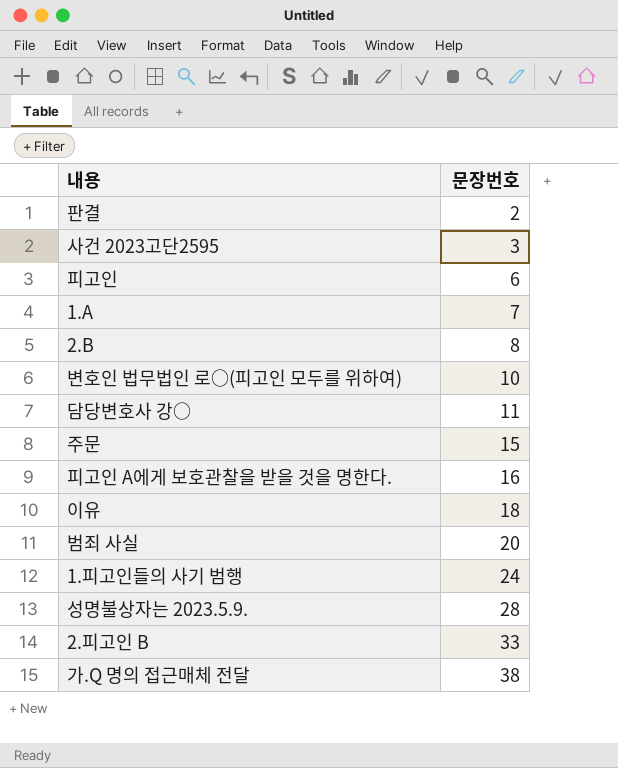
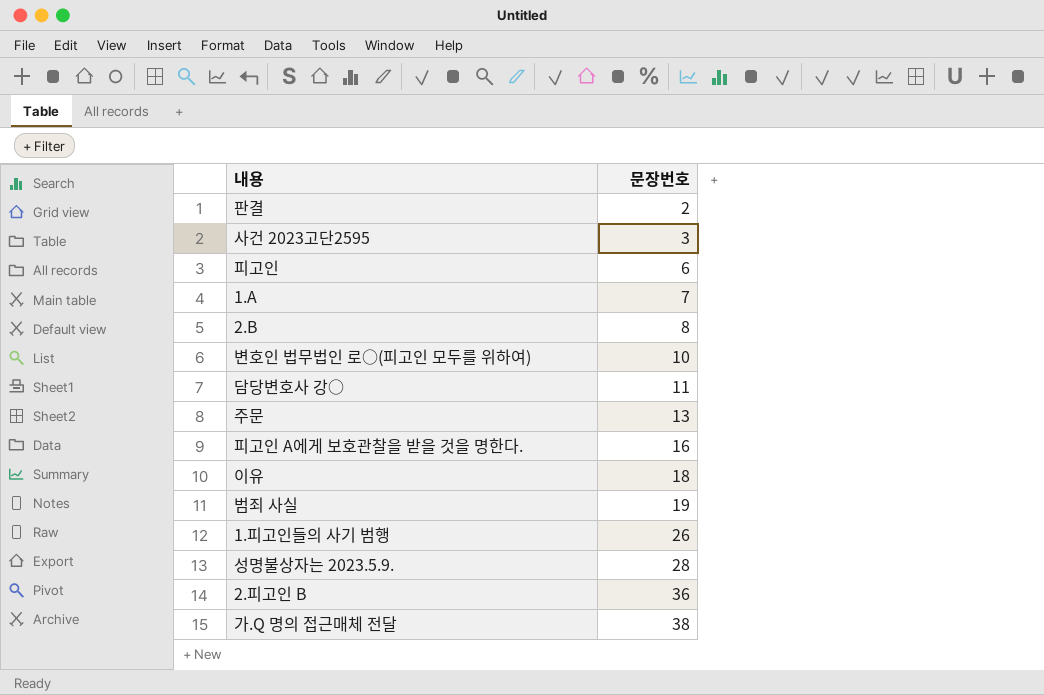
주문 | 문장번호: 15 -> 13
범죄 사실 | 문장번호: 20 -> 19
1.피고인들의 사기 범행 | 문장번호: 24 -> 26
2.피고인 B | 문장번호: 33 -> 36

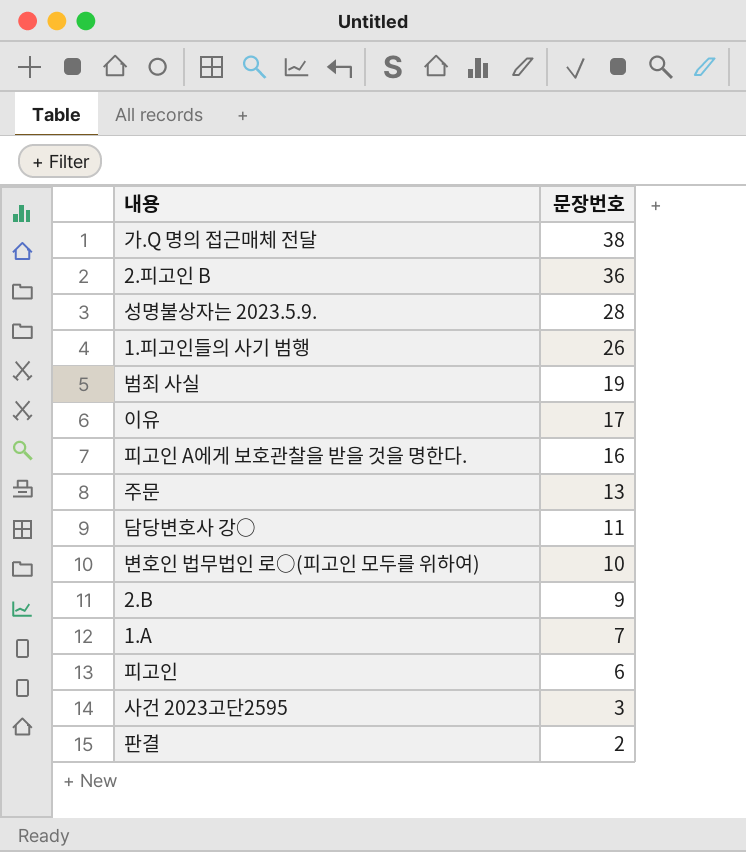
row order: 문장번호 ascending -> 문장번호 descending
이유 | 문장번호: 18 -> 17
2.B | 문장번호: 8 -> 9

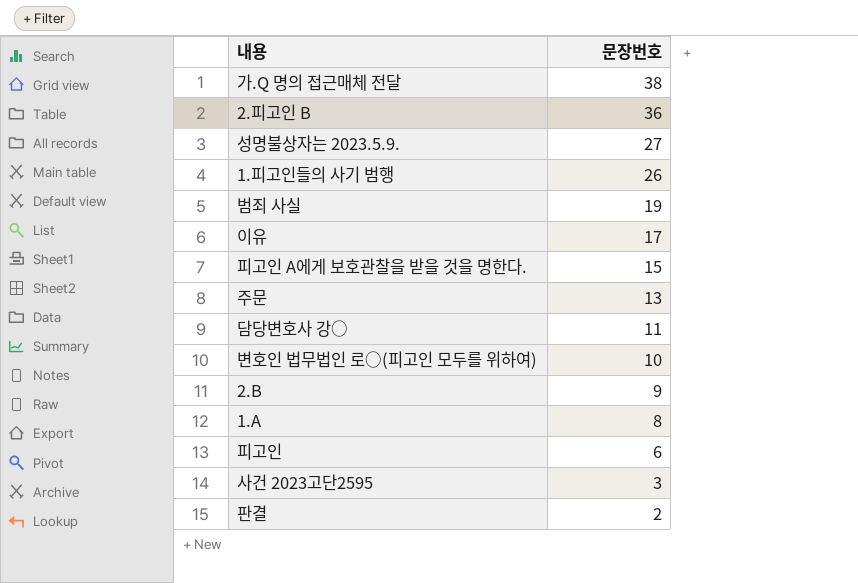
성명불상자는 2023.5.9. | 문장번호: 28 -> 27
피고인 A에게 보호관찰을 받을 것을 명한다. | 문장번호: 16 -> 15
1.A | 문장번호: 7 -> 8

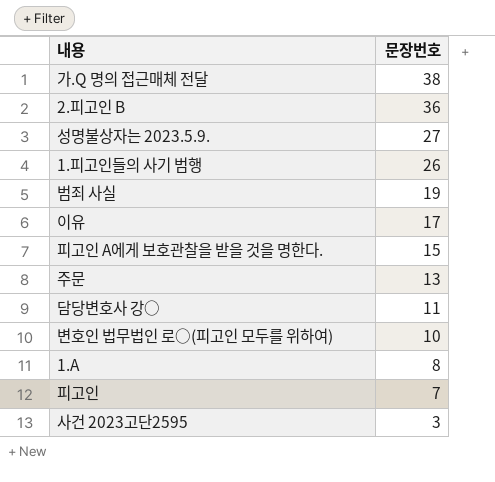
row 2.B: 9 -> none
row 판결: 2 -> none
피고인 | 문장번호: 6 -> 7

